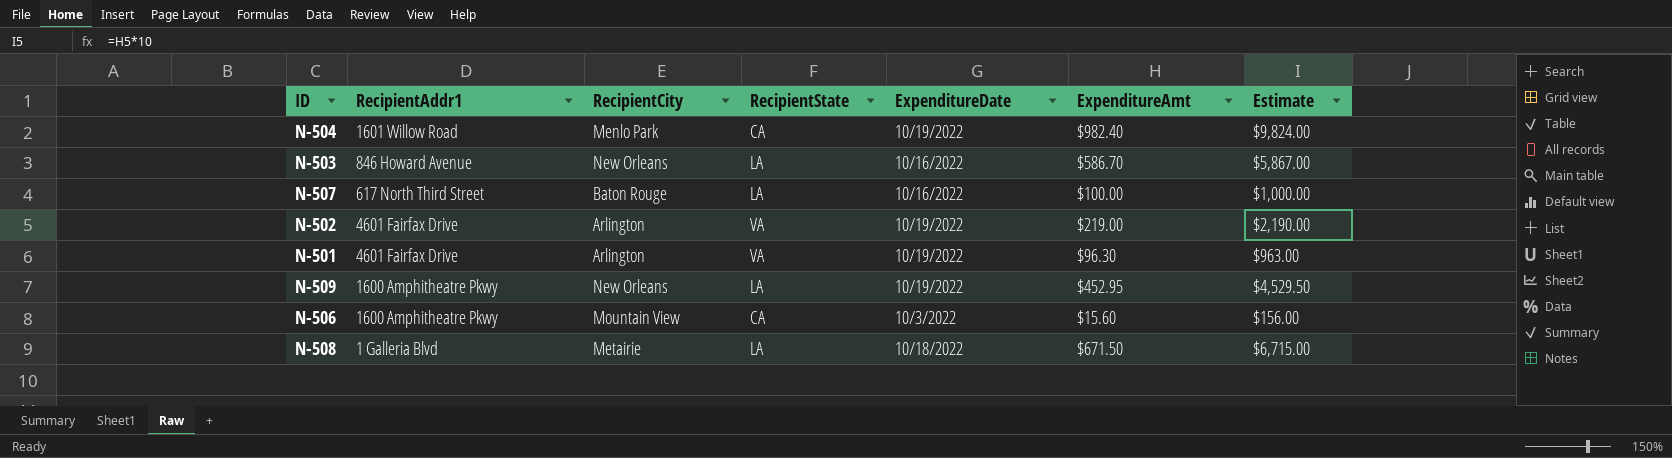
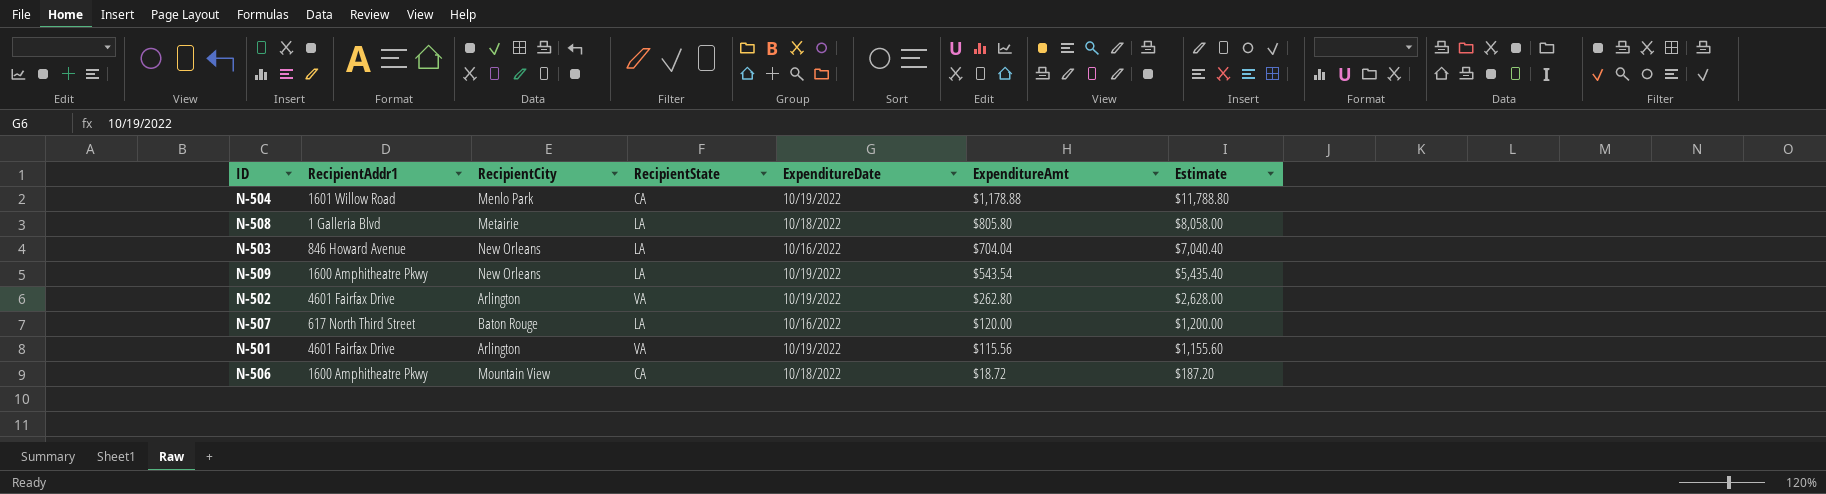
row order: none -> ExpenditureAmt descending
N-504 | ExpenditureAmt: $982.40 -> $1,178.88
N-504 | Estimate: $9,824.00 -> $11,788.80
N-508 | ExpenditureAmt: $671.50 -> $805.80
N-508 | Estimate: $6,715.00 -> $8,058.00
N-503 | ExpenditureAmt: $586.70 -> $704.04
N-503 | Estimate: $5,867.00 -> $7,040.40
N-509 | ExpenditureAmt: $452.95 -> $543.54
N-509 | Estimate: $4,529.50 -> $5,435.40
N-502 | ExpenditureAmt: $219.00 -> $262.80
N-502 | Estimate: $2,190.00 -> $2,628.00
N-507 | ExpenditureAmt: $100.00 -> $120.00
N-507 | Estimate: $1,000.00 -> $1,200.00
N-501 | ExpenditureAmt: $96.30 -> $115.56
N-501 | Estimate: $963.00 -> $1,155.60
N-506 | ExpenditureDate: 10/3/2022 -> 10/18/2022
N-506 | ExpenditureAmt: $15.60 -> $18.72
N-506 | Estimate: $156.00 -> $187.20

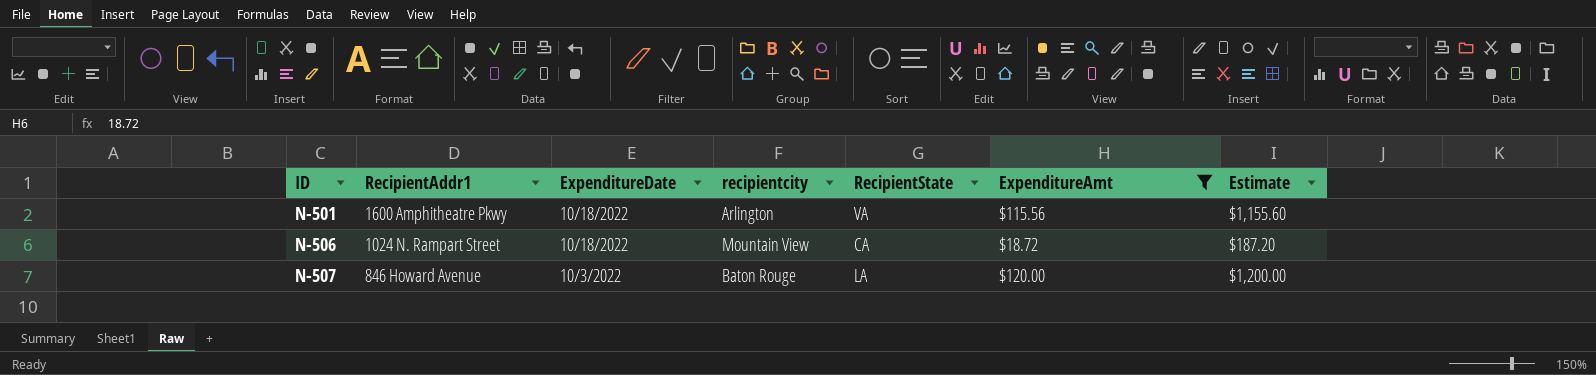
filter: none -> ExpenditureAmt <= $120.00
row order: ExpenditureAmt descending -> ID ascending
column ExpenditureDate | position: 5 -> 3
column name: RecipientCity -> recipientcity
N-501 | RecipientAddr1: 4601 Fairfax Drive -> 1600 Amphitheatre Pkwy
N-501 | ExpenditureDate: 10/19/2022 -> 10/18/2022
N-506 | RecipientAddr1: 1600 Amphitheatre Pkwy -> 1024 N. Rampart Street
N-507 | RecipientAddr1: 617 North Third Street -> 846 Howard Avenue
N-507 | ExpenditureDate: 10/16/2022 -> 10/3/2022

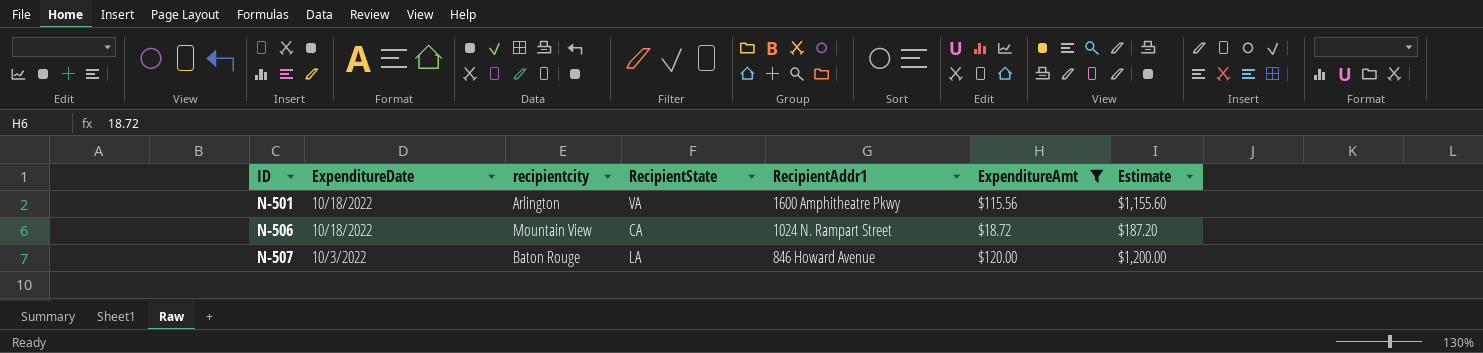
column RecipientAddr1 | position: 2 -> 5

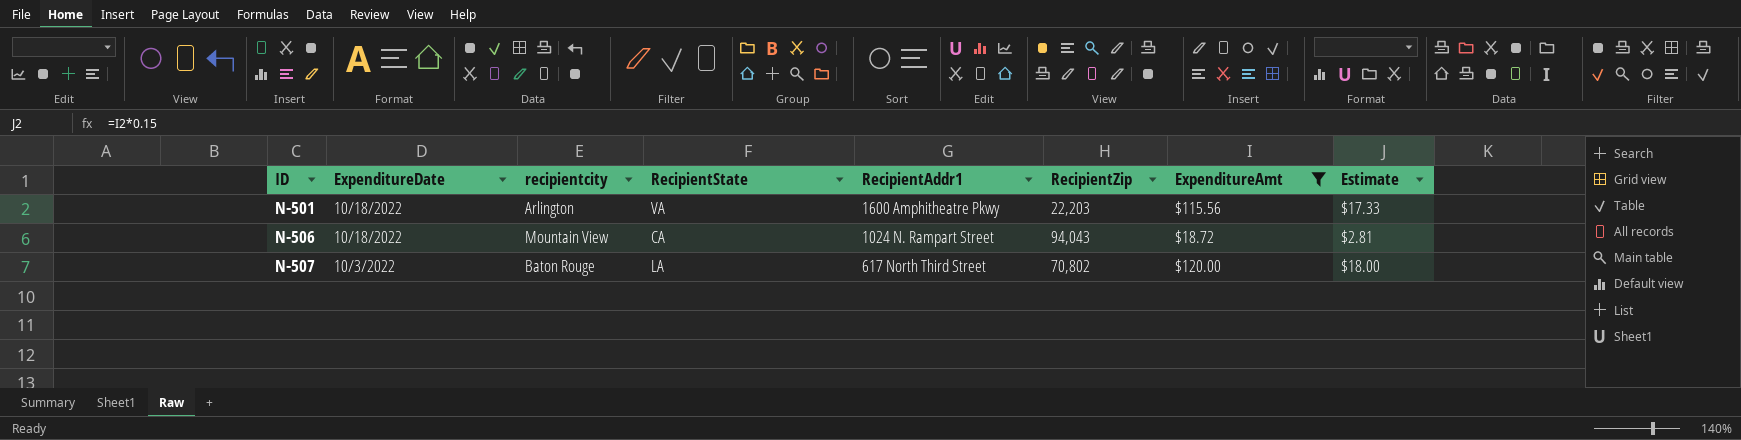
column RecipientZip | position: none -> 6
column Estimate | formula: [ExpenditureAmt] * 10 -> [ExpenditureAmt] * 0.15
N-507 | RecipientAddr1: 846 Howard Avenue -> 617 North Third Street

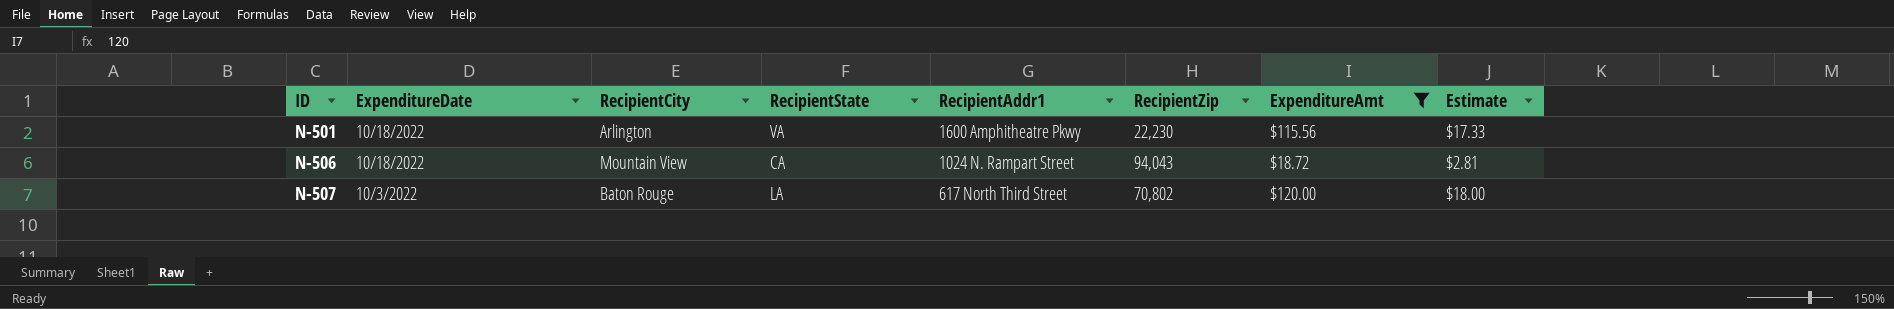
column name: recipientcity -> RecipientCity
N-501 | RecipientZip: 22,203 -> 22,230

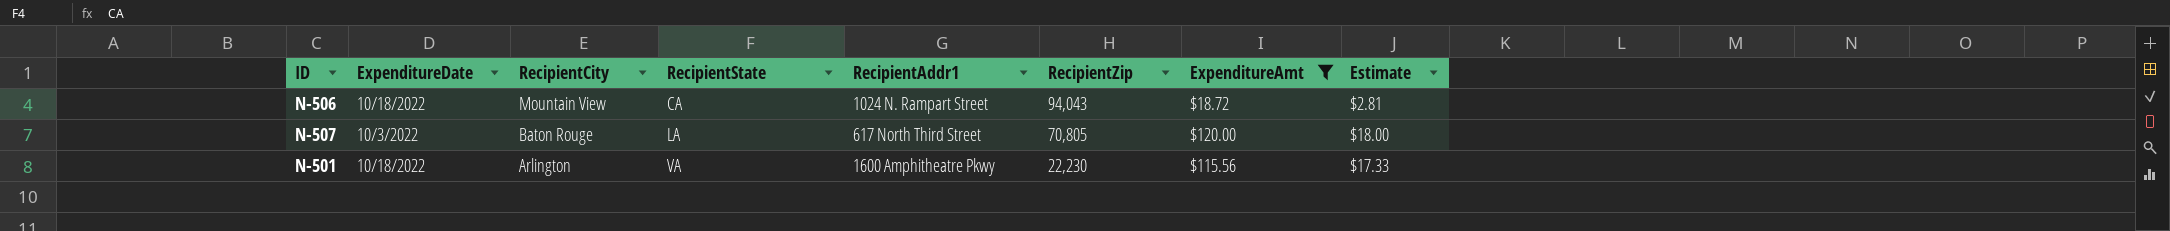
row order: ID ascending -> RecipientCity descending
N-507 | RecipientZip: 70,802 -> 70,805

